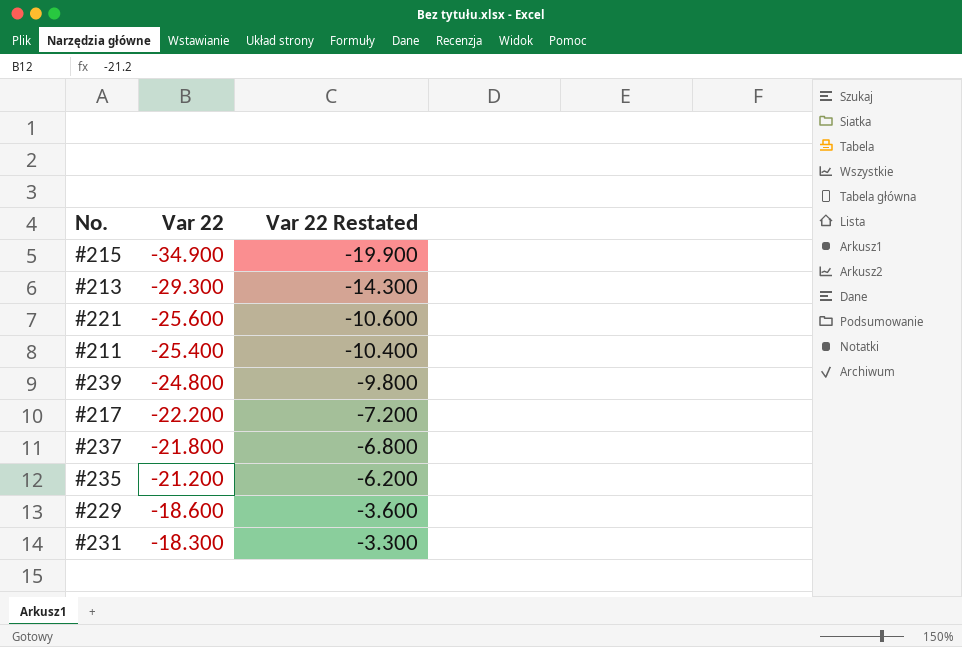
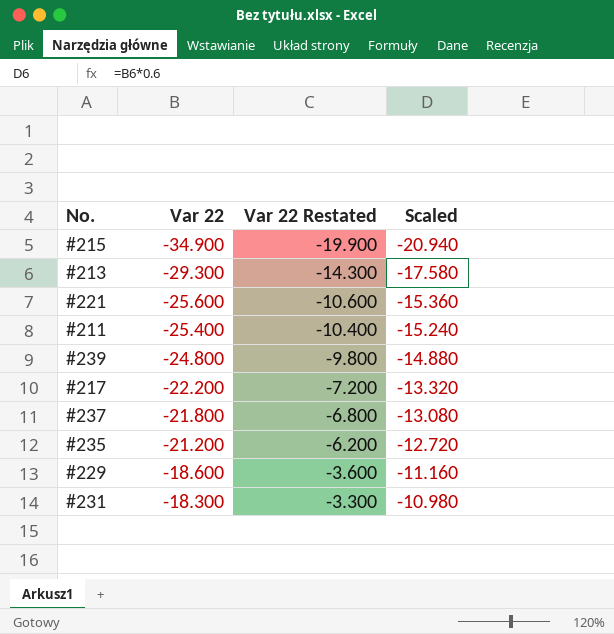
column Scaled | formula: none -> [Var 22] * 0.6

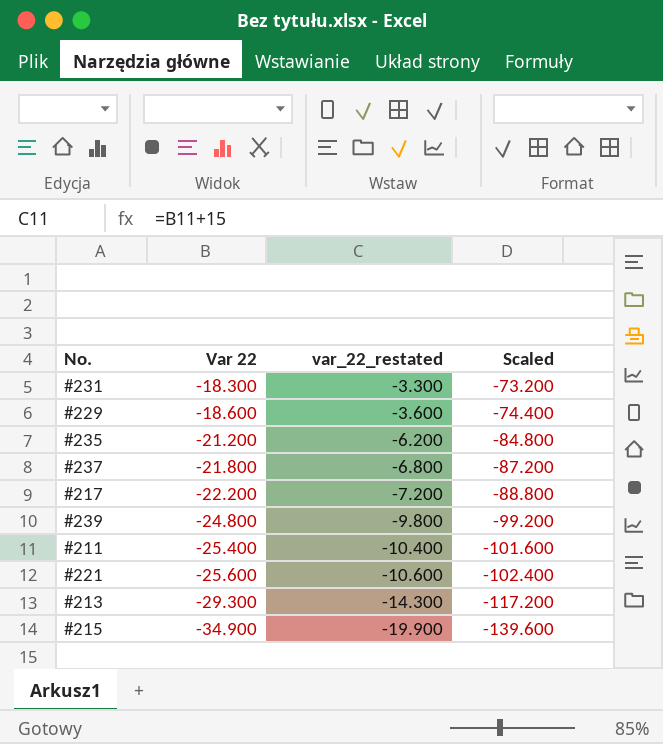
row order: Var 22 ascending -> Var 22 descending
column name: Var 22 Restated -> var_22_restated
column Scaled | formula: [Var 22] * 0.6 -> [Var 22] * 4

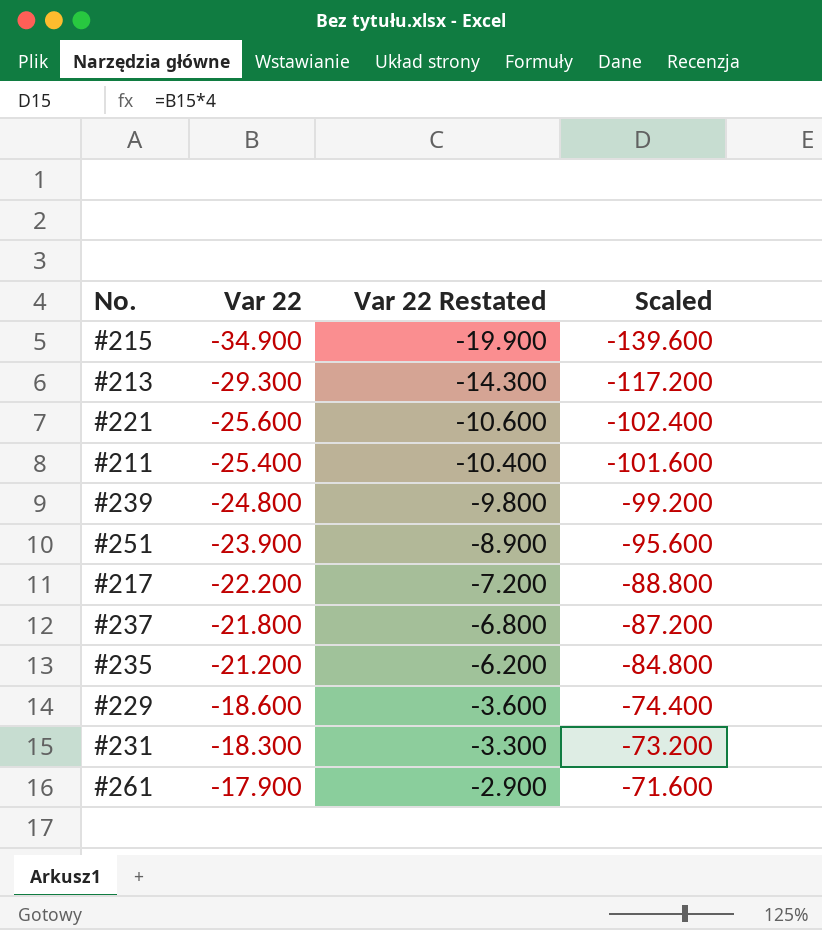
row order: Var 22 descending -> Var 22 ascending
column name: var_22_restated -> Var 22 Restated
row #251: none -> -23.900 | -8.900 | -95.600
row #261: none -> -17.900 | -2.900 | -71.600

